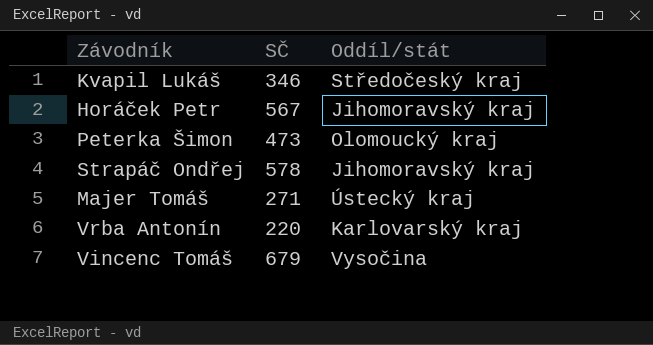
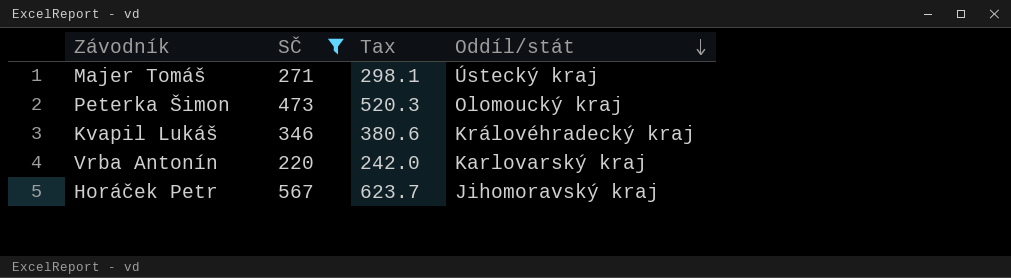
filter: none -> SČ <= 567
row order: none -> Oddíl/stát descending
column Tax | formula: none -> [SČ] * 1.1
Kvapil Lukáš | Oddíl/stát: Středočeský kraj -> Královéhradecký kraj

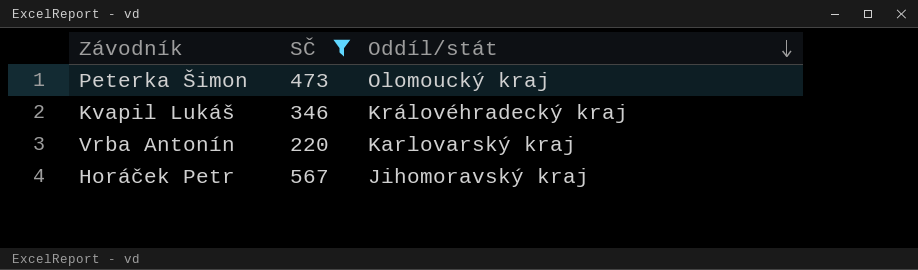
column Tax | formula: [SČ] * 1.1 -> none
row Majer Tomáš: 271 | 298.1 | Ústecký kraj -> none

